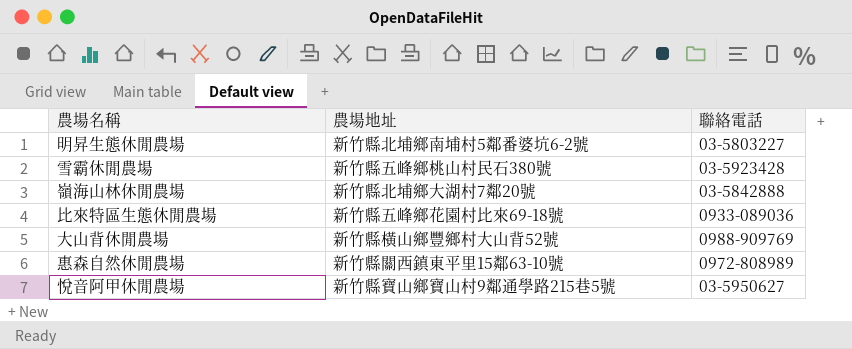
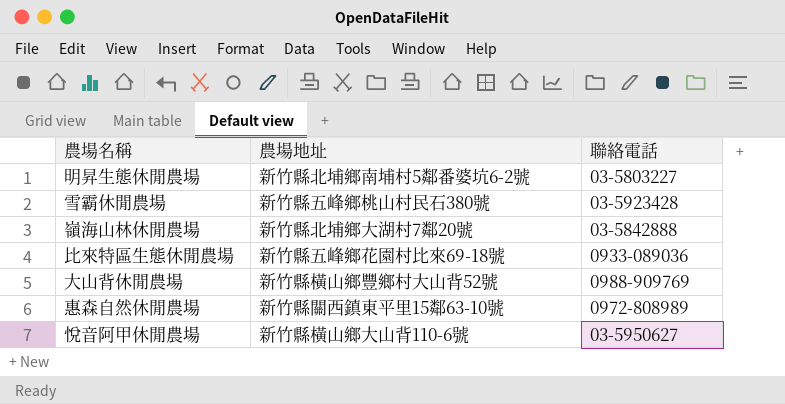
悅音阿甲休閒農場 | 農場地址: 新竹縣寶山鄉寶山村9鄰通學路215巷5號 -> 新竹縣橫山鄉大山背110-6號

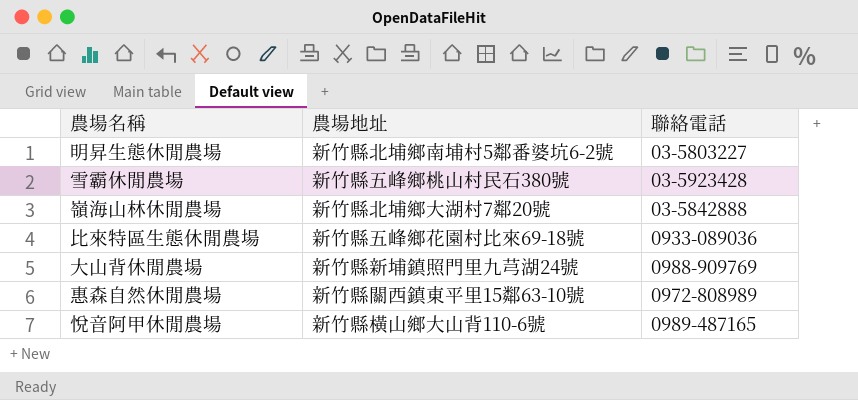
大山背休閒農場 | 農場地址: 新竹縣橫山鄉豐鄉村大山背52號 -> 新竹縣新埔鎮照門里九芎湖24號
悅音阿甲休閒農場 | 聯絡電話: 03-5950627 -> 0989-487165

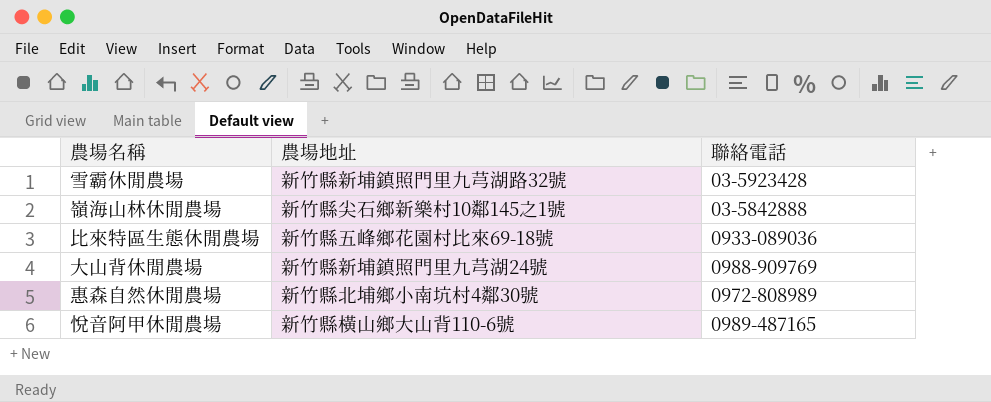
row 明昇生態休閒農場: 新竹縣北埔鄉南埔村5鄰番婆坑6-2號 | 03-5803227 -> none
雪霸休閒農場 | 農場地址: 新竹縣五峰鄉桃山村民石380號 -> 新竹縣新埔鎮照門里九芎湖路32號
嶺海山林休閒農場 | 農場地址: 新竹縣北埔鄉大湖村7鄰20號 -> 新竹縣尖石鄉新樂村10鄰145之1號
惠森自然休閒農場 | 農場地址: 新竹縣關西鎮東平里15鄰63-10號 -> 新竹縣北埔鄉小南坑村4鄰30號

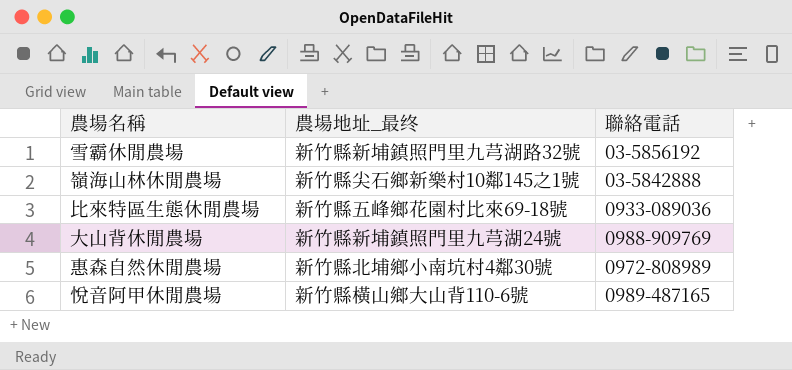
column name: 農場地址 -> 農場地址_最终
雪霸休閒農場 | 聯絡電話: 03-5923428 -> 03-5856192

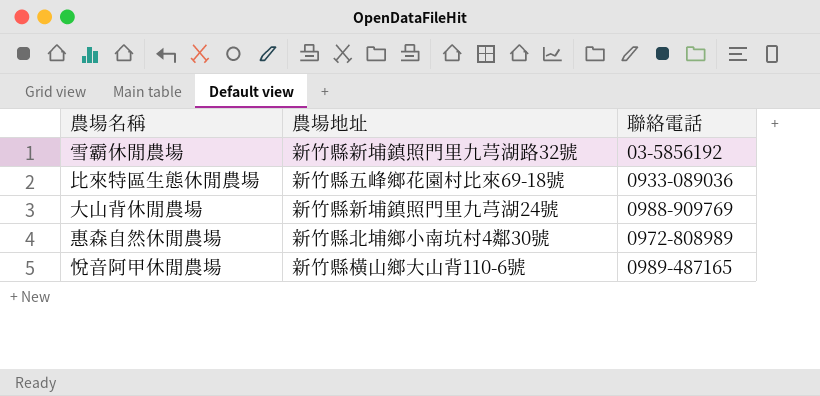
column name: 農場地址_最终 -> 農場地址
row 嶺海山林休閒農場: 新竹縣尖石鄉新樂村10鄰145之1號 | 03-5842888 -> none

